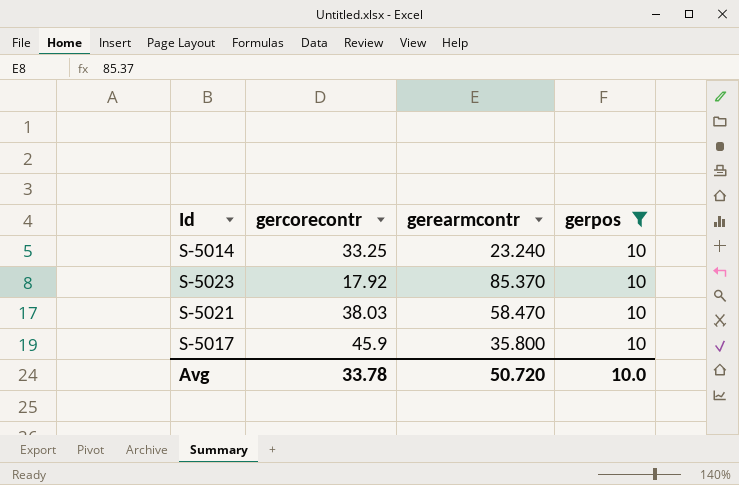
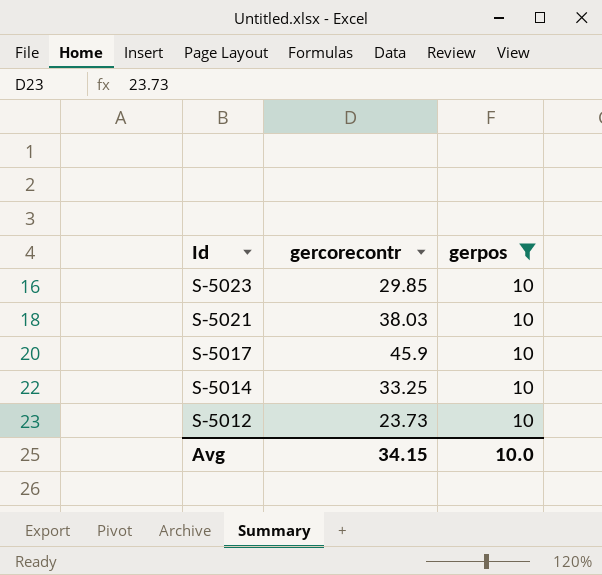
row order: none -> Id descending
column gerearmcontr | position: 3 -> none
S-5023 | gercorecontr: 17.92 -> 29.85
row S-5012: none -> 23.73 | 10
Avg | gercorecontr: 33.78 -> 34.15

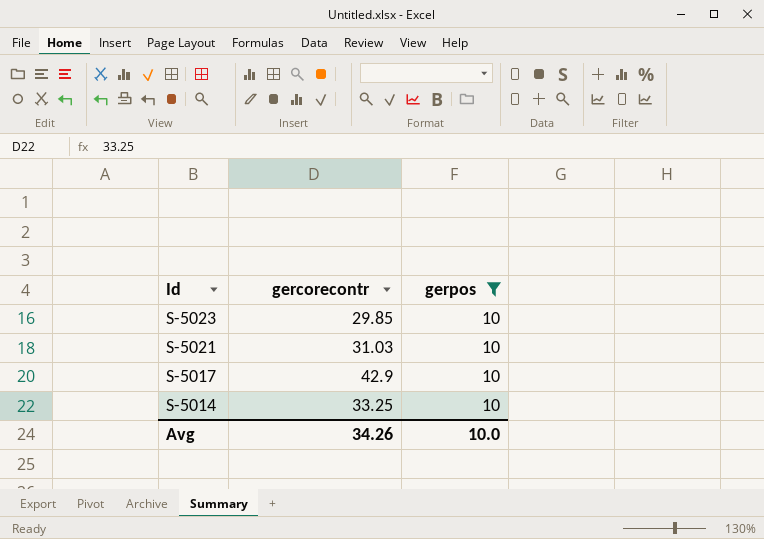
row S-5012: 23.73 | 10 -> none
S-5021 | gercorecontr: 38.03 -> 31.03
S-5017 | gercorecontr: 45.9 -> 42.9
Avg | gercorecontr: 34.15 -> 34.26

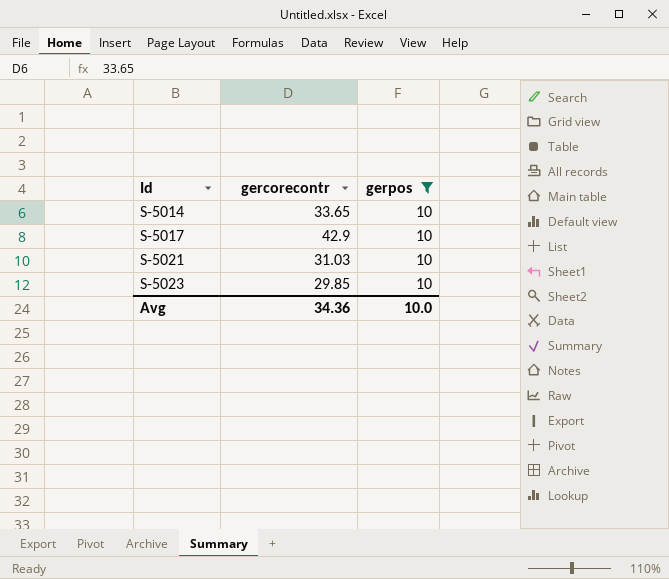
row order: Id descending -> Id ascending
S-5014 | gercorecontr: 33.25 -> 33.65
Avg | gercorecontr: 34.26 -> 34.36

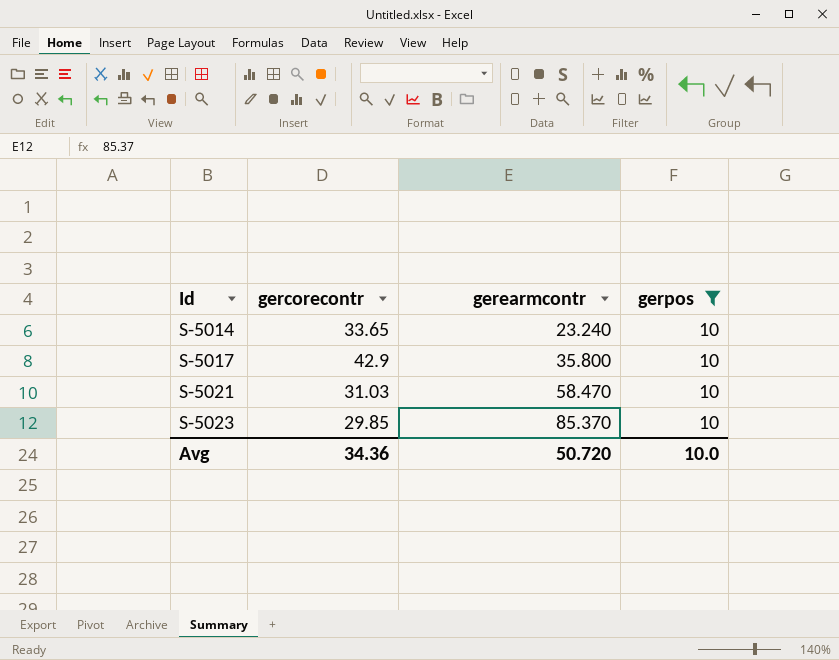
column gerearmcontr | position: none -> 3

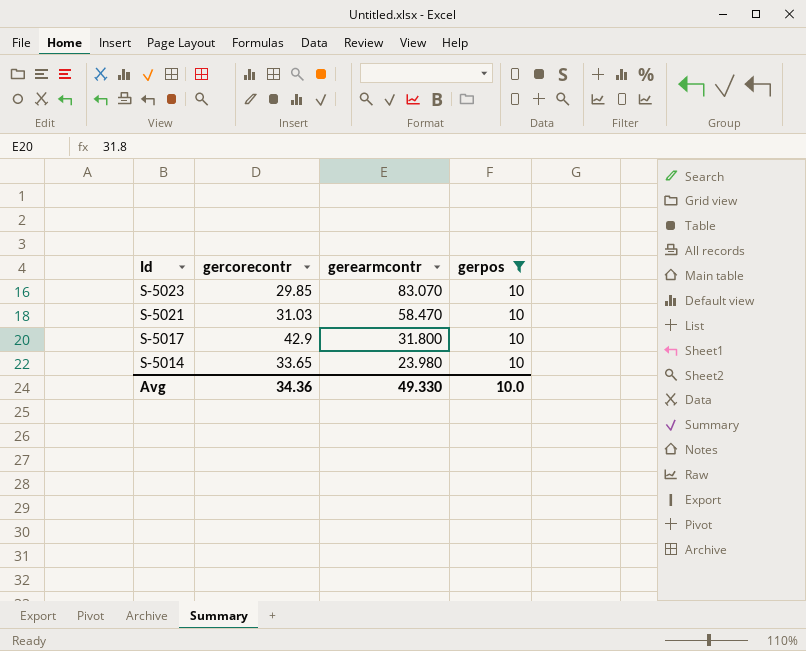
row order: Id ascending -> Id descending
S-5023 | gerearmcontr: 85.370 -> 83.070
S-5017 | gerearmcontr: 35.800 -> 31.800
S-5014 | gerearmcontr: 23.240 -> 23.980
Avg | gerearmcontr: 50.720 -> 49.330

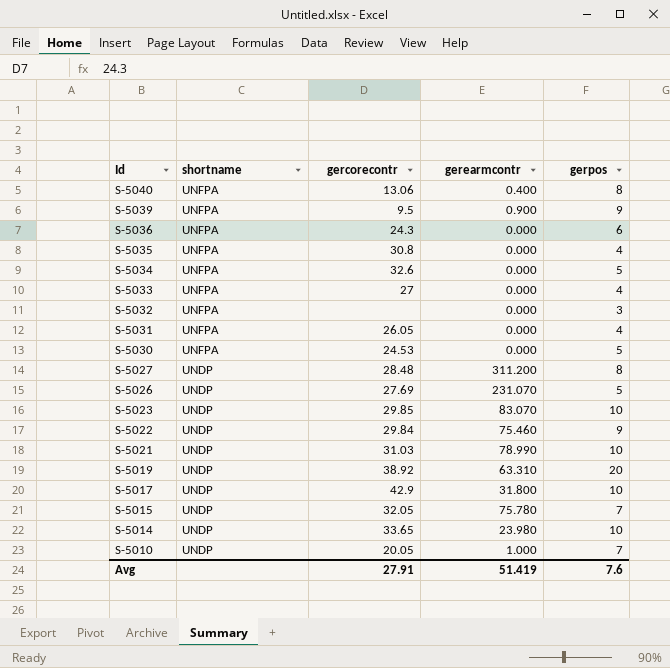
filter: gerpos = 10 -> none
column shortname | position: none -> 2
S-5021 | gerearmcontr: 58.470 -> 78.990
Avg | gercorecontr: 34.36 -> 27.91
Avg | gerearmcontr: 49.330 -> 51.419
Avg | gerpos: 10.0 -> 7.6

